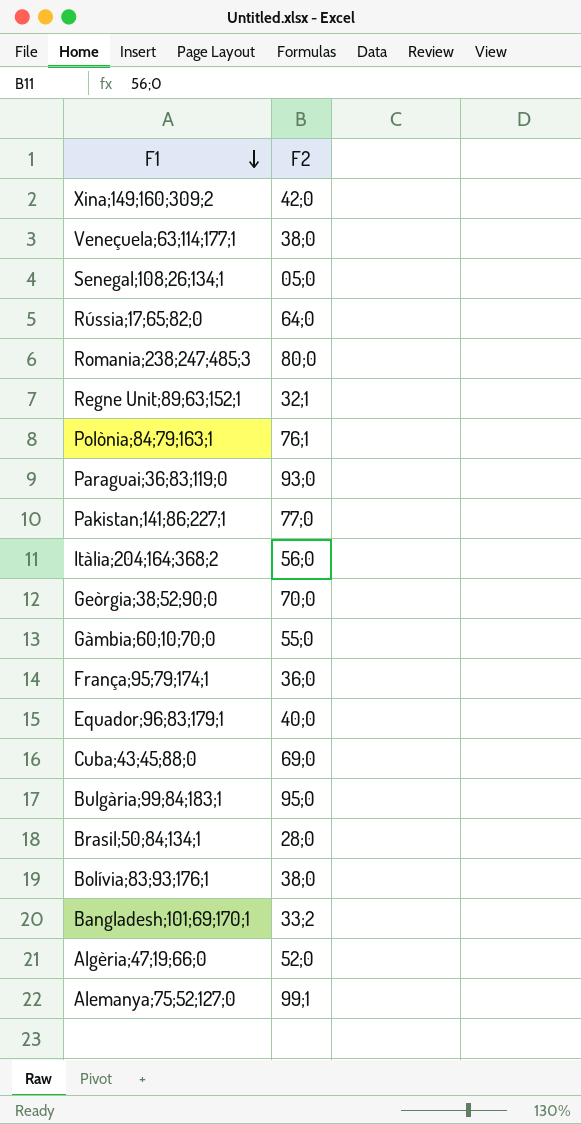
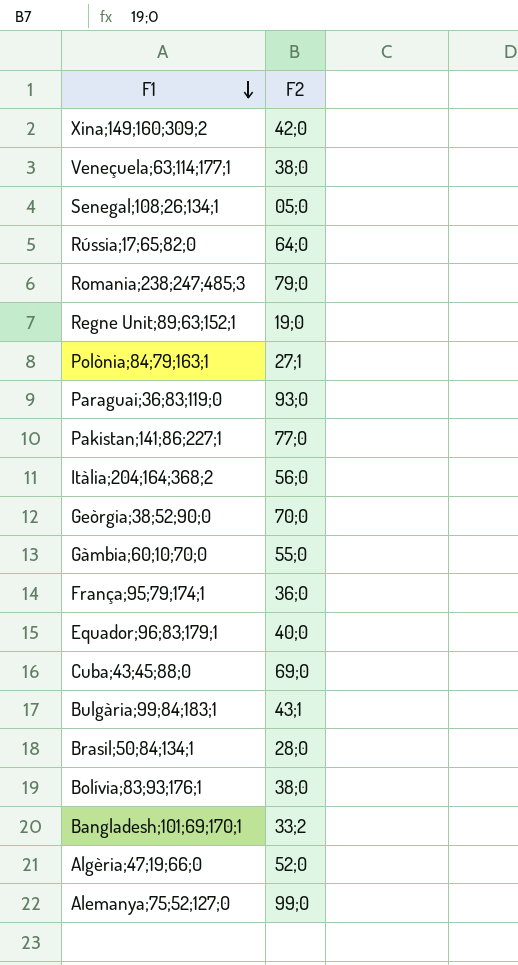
Romania;238;247;485;3 | F2: 80;0 -> 79;0
Regne Unit;89;63;152;1 | F2: 32;1 -> 19;0
Polònia;84;79;163;1 | F2: 76;1 -> 27;1
Bulgària;99;84;183;1 | F2: 95;0 -> 43;1
Alemanya;75;52;127;0 | F2: 99;1 -> 99;0

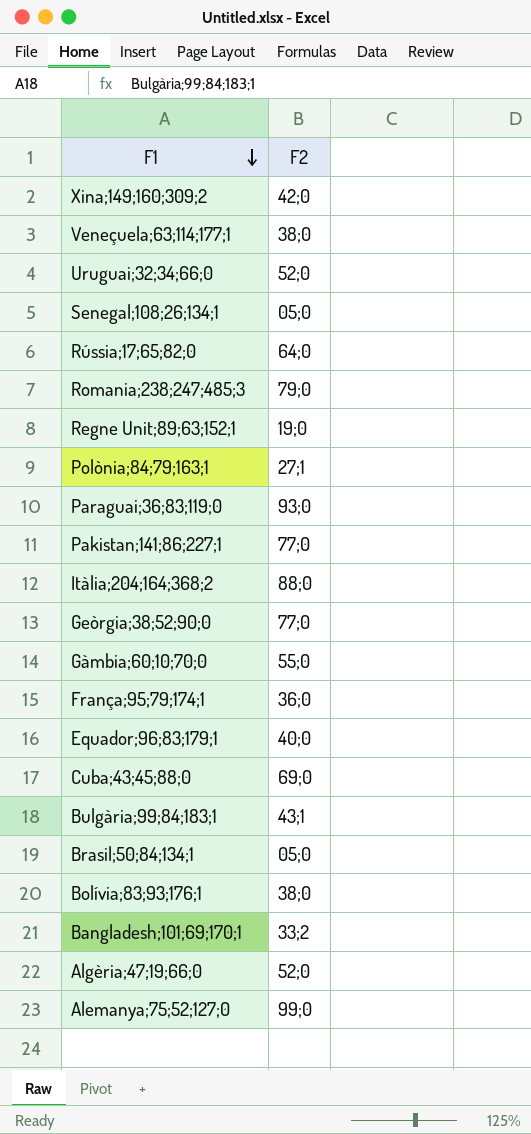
row Uruguai;32;34;66;0: none -> 52;0
Itàlia;204;164;368;2 | F2: 56;0 -> 88;0
Geòrgia;38;52;90;0 | F2: 70;0 -> 77;0
Brasil;50;84;134;1 | F2: 28;0 -> 05;0

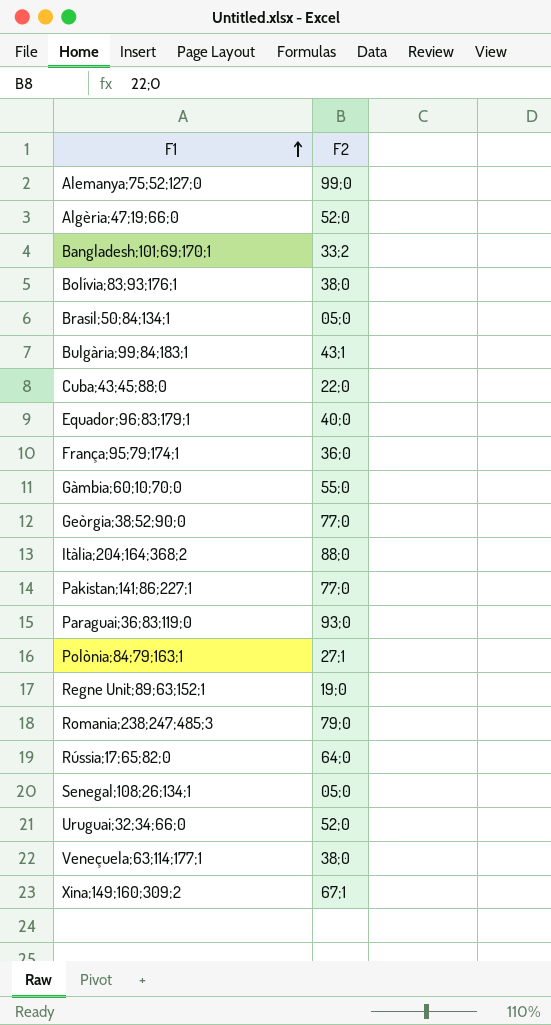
row order: F1 descending -> F1 ascending
Cuba;43;45;88;0 | F2: 69;0 -> 22;0
Xina;149;160;309;2 | F2: 42;0 -> 67;1

